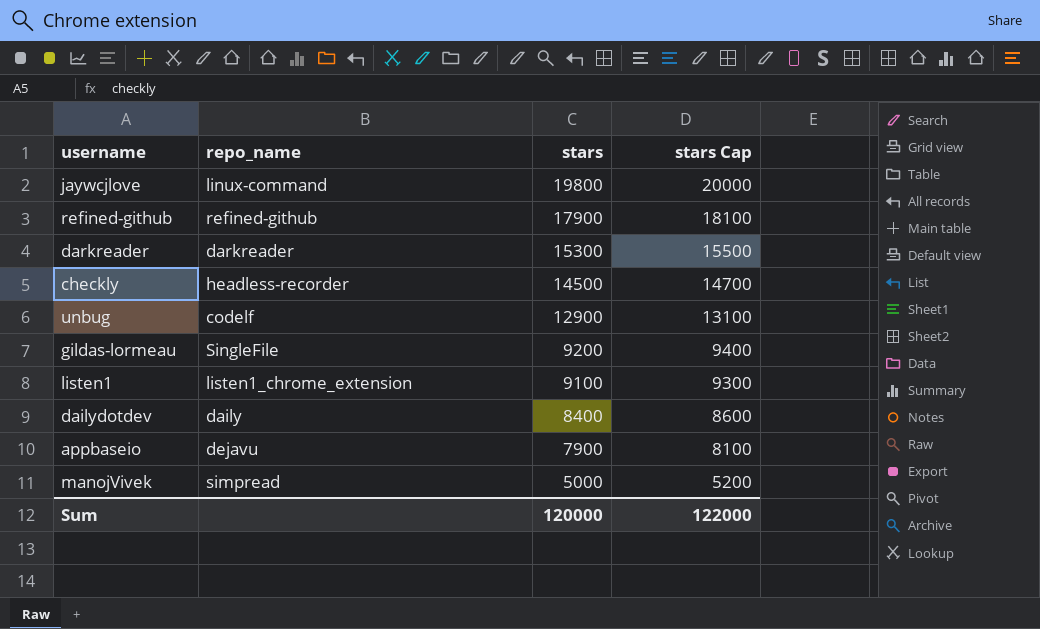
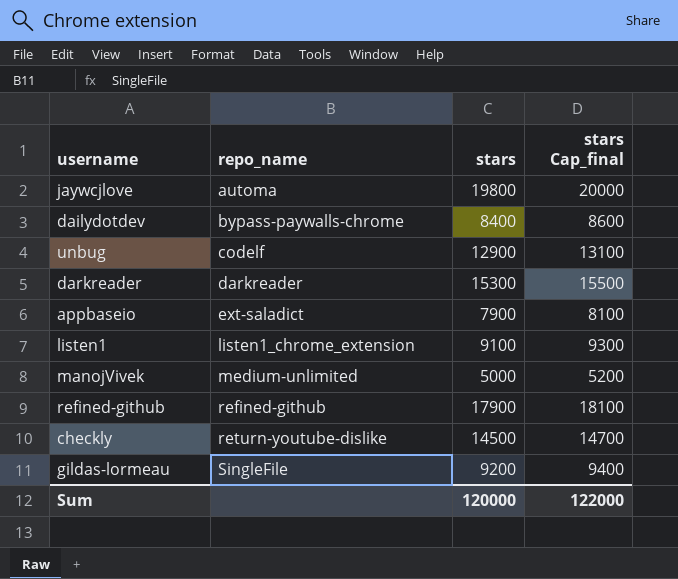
row order: stars descending -> repo_name ascending
column name: stars Cap -> stars Cap_final
jaywcjlove | repo_name: linux-command -> automa
dailydotdev | repo_name: daily -> bypass-paywalls-chrome
appbaseio | repo_name: dejavu -> ext-saladict
manojVivek | repo_name: simpread -> medium-unlimited
checkly | repo_name: headless-recorder -> return-youtube-dislike

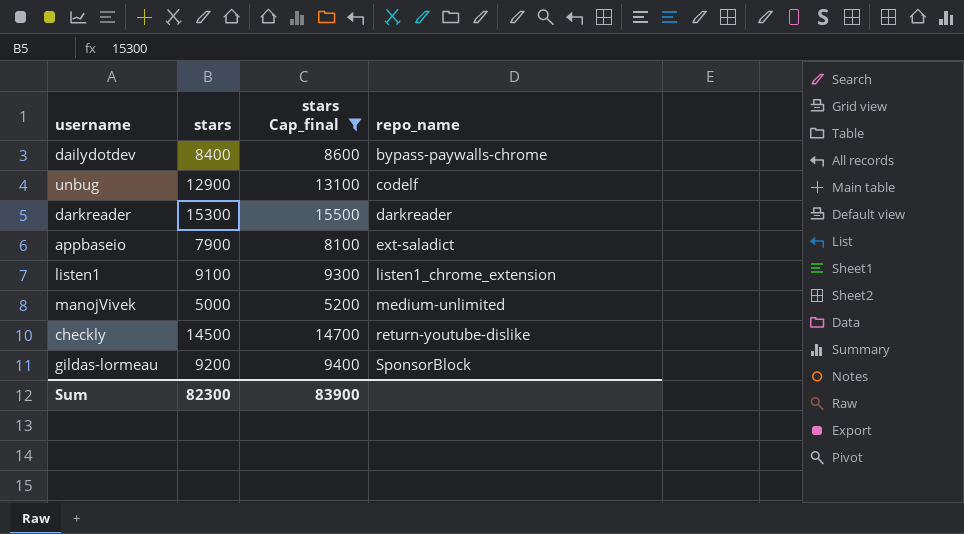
filter: none -> stars Cap_final <= 15500
column repo_name | position: 2 -> 4
gildas-lormeau | repo_name: SingleFile -> SponsorBlock
Sum | stars: 120000 -> 82300
Sum | stars Cap_final: 122000 -> 83900

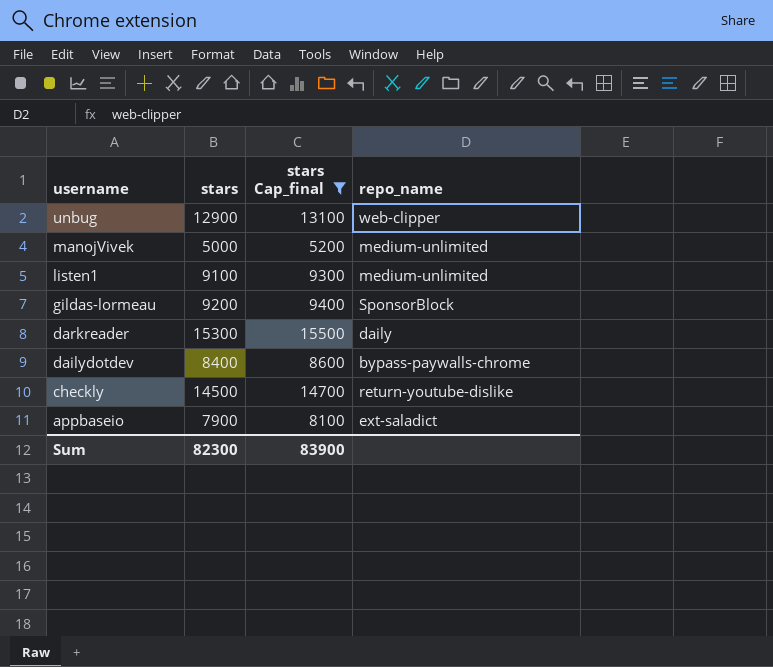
row order: repo_name ascending -> username descending
unbug | repo_name: codelf -> web-clipper
listen1 | repo_name: listen1_chrome_extension -> medium-unlimited
darkreader | repo_name: darkreader -> daily

